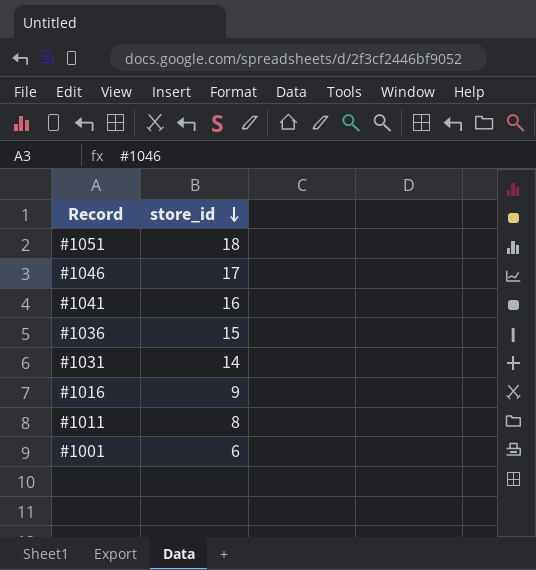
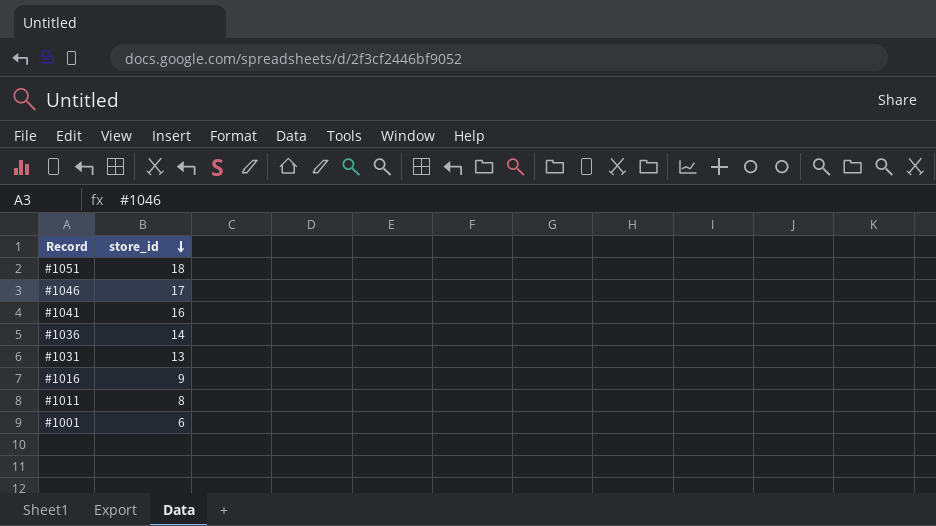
#1036 | store_id: 15 -> 14
#1031 | store_id: 14 -> 13

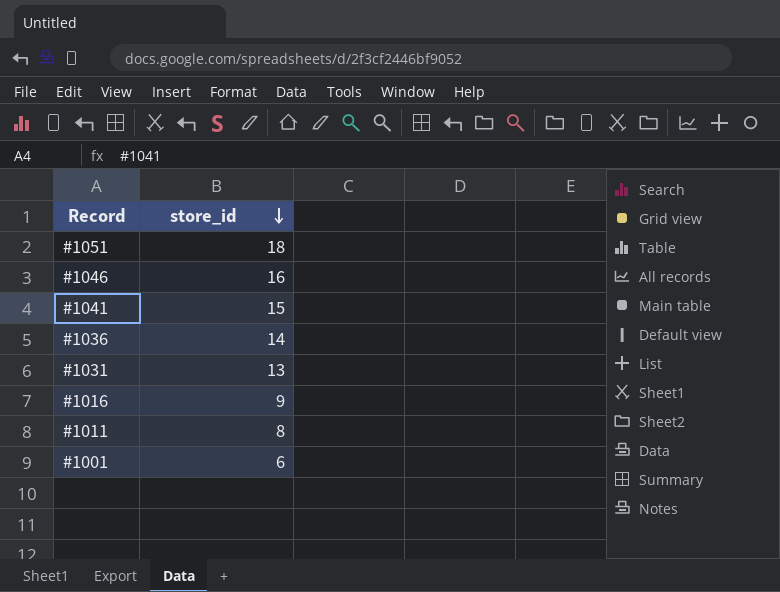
#1046 | store_id: 17 -> 16
#1041 | store_id: 16 -> 15

